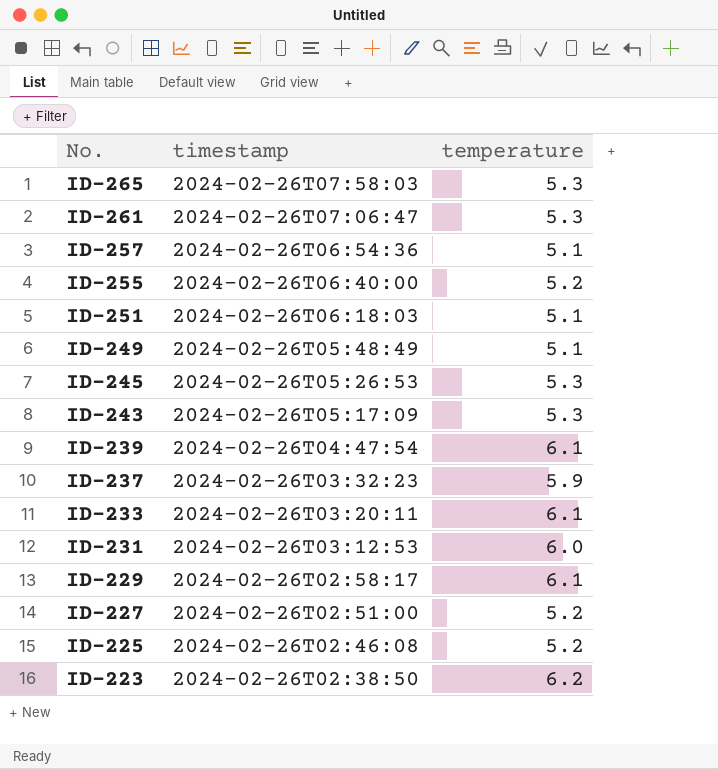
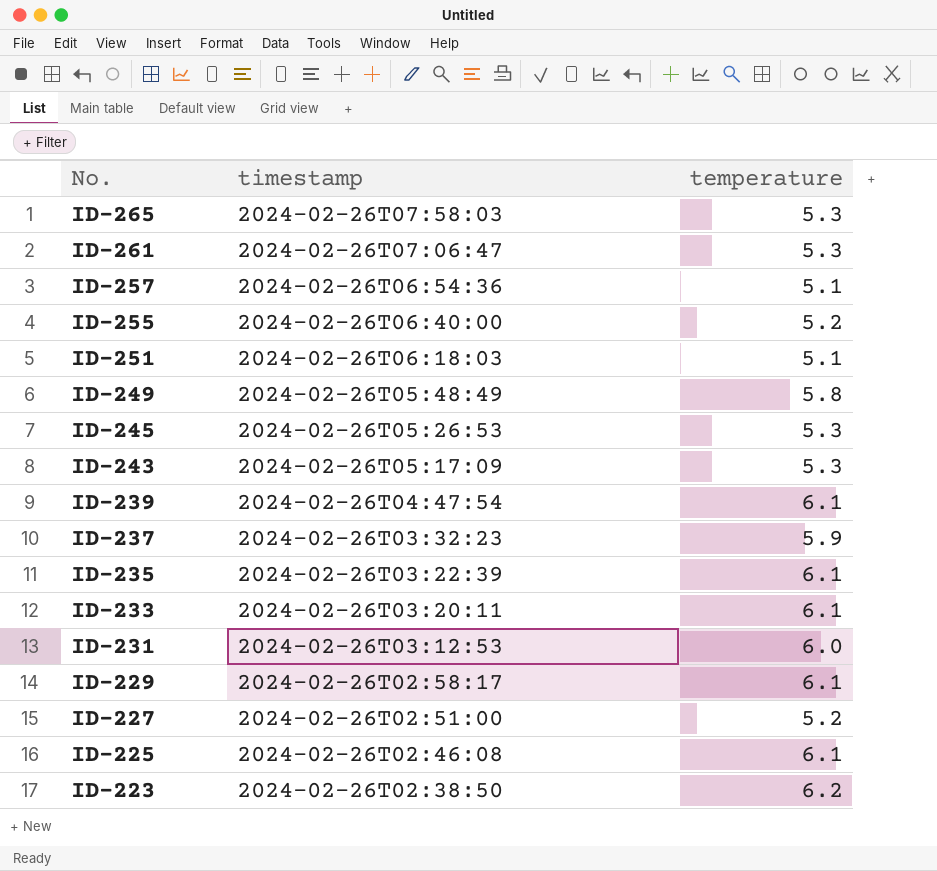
ID-249 | temperature: 5.1 -> 5.8
row ID-235: none -> 2024-02-26T03:22:39 | 6.1
ID-225 | temperature: 5.2 -> 6.1

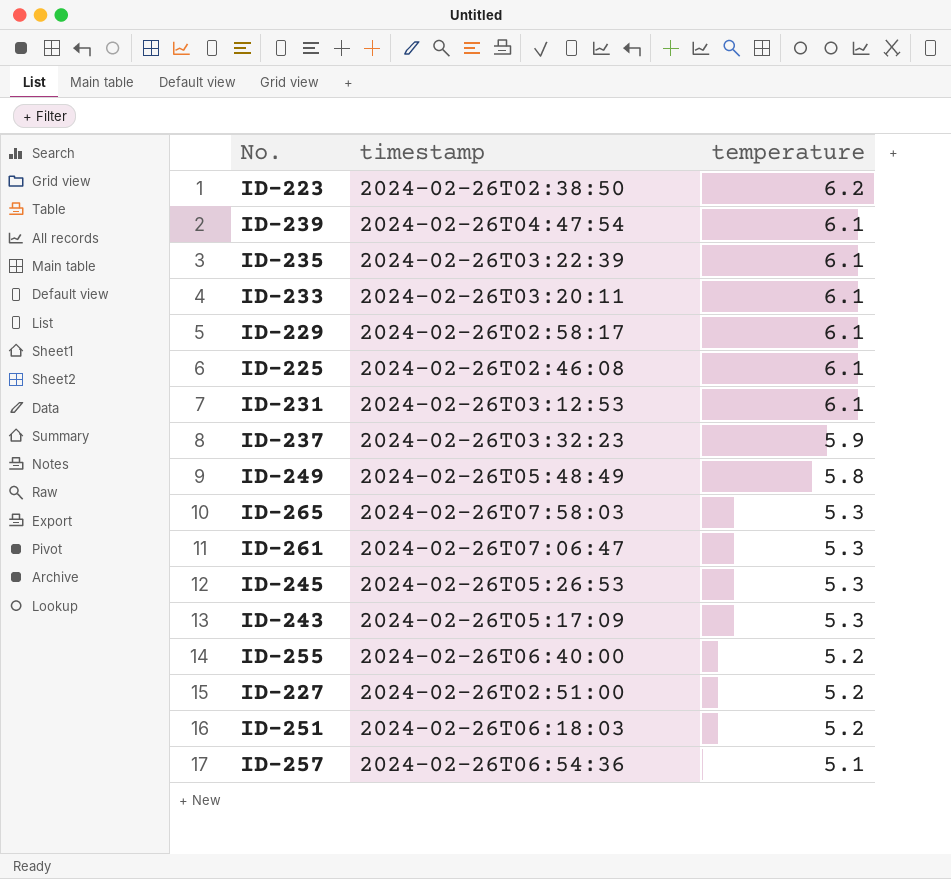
row order: No. descending -> temperature descending
ID-231 | temperature: 6.0 -> 6.1
ID-251 | temperature: 5.1 -> 5.2

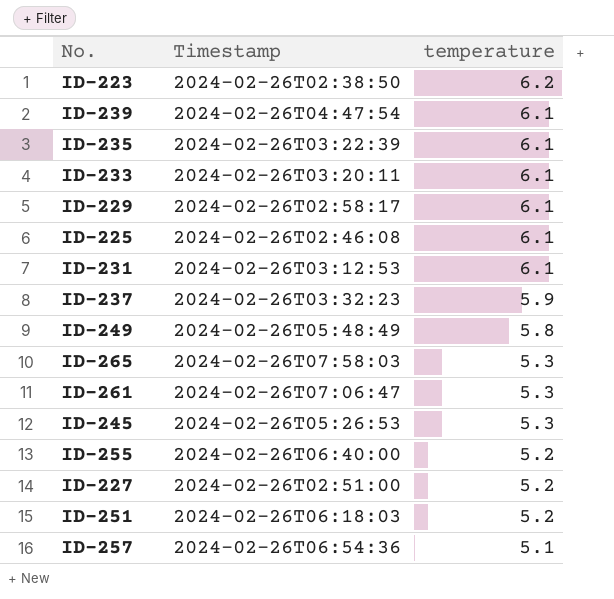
column name: timestamp -> Timestamp
row ID-243: 2024-02-26T05:17:09 | 5.3 -> none

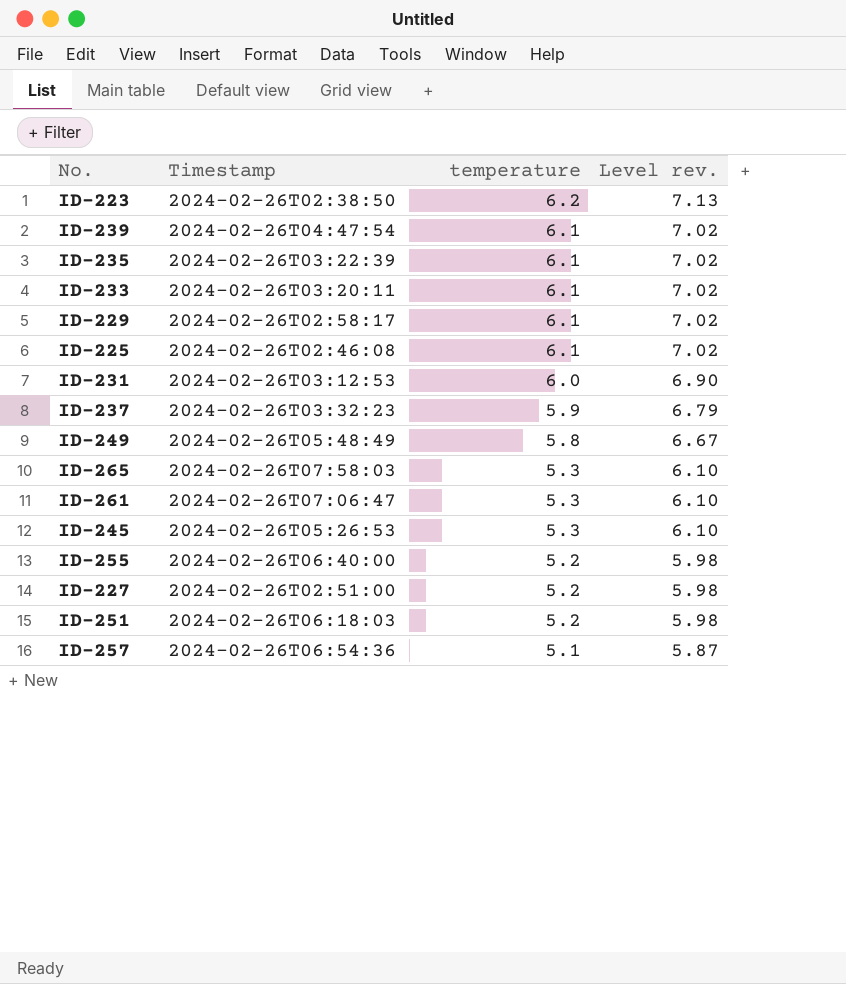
column Level rev. | formula: none -> [temperature] * 1.15
ID-231 | temperature: 6.1 -> 6.0

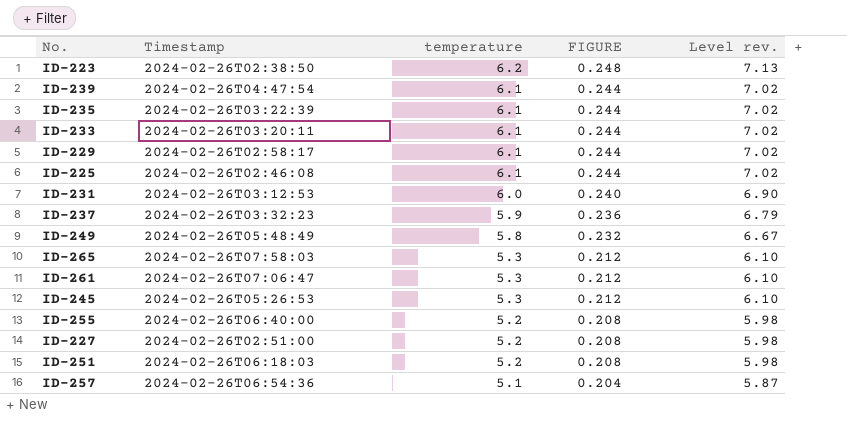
column FIGURE | formula: none -> [temperature] * 0.04

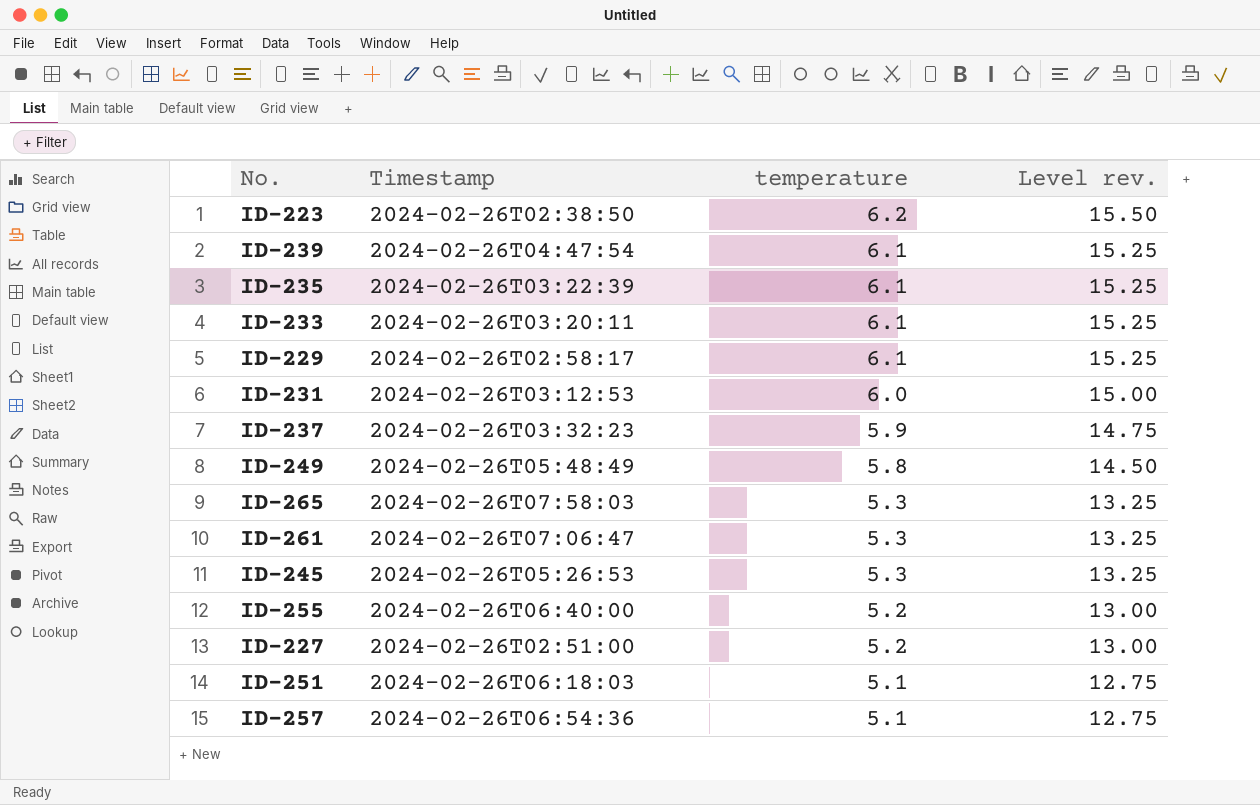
column FIGURE | formula: [temperature] * 0.04 -> none
column Level rev. | formula: [temperature] * 1.15 -> [temperature] * 2.5
row ID-225: 2024-02-26T02:46:08 | 6.1 | 0.244 | 7.02 -> none
ID-251 | temperature: 5.2 -> 5.1

